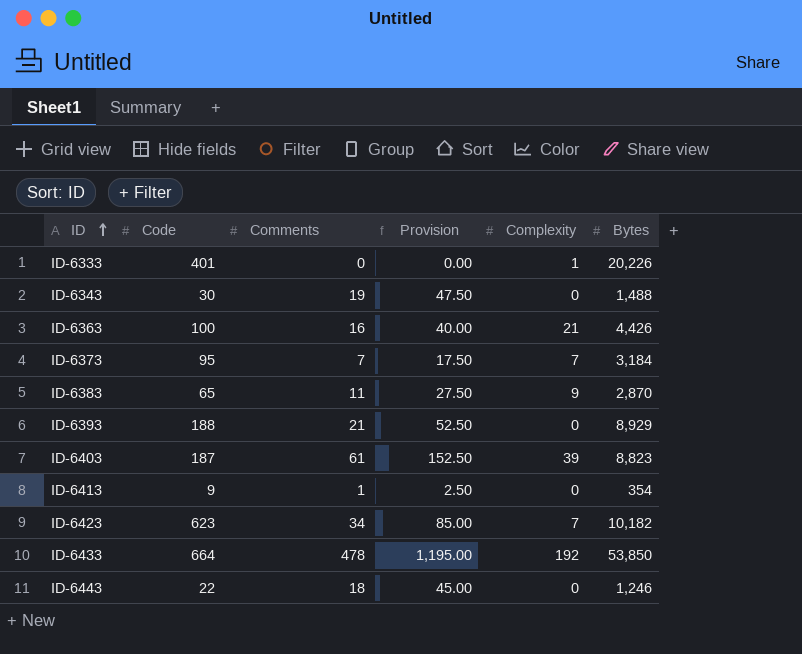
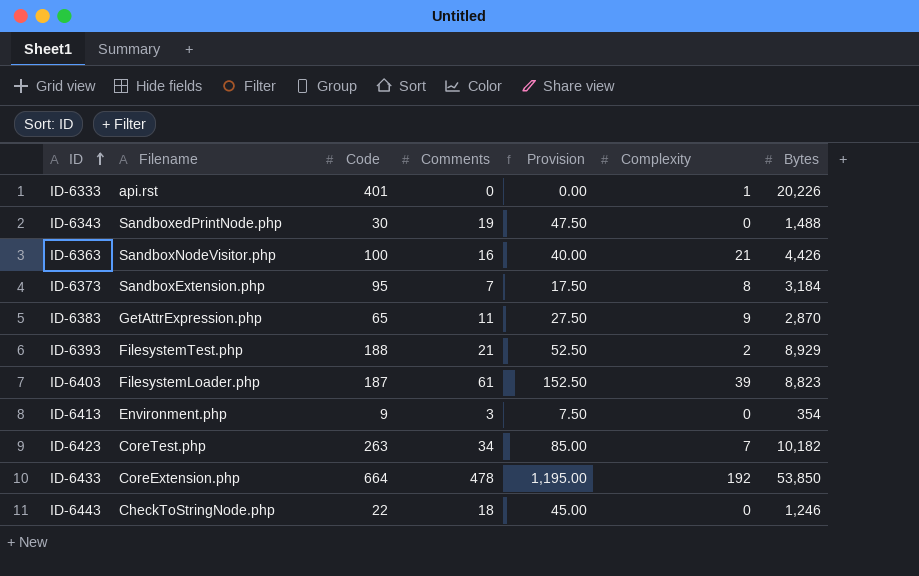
column Filename | position: none -> 2
ID-6373 | Complexity: 7 -> 8
ID-6393 | Complexity: 0 -> 2
ID-6413 | Comments: 1 -> 3
ID-6413 | Provision: 2.50 -> 7.50
ID-6423 | Code: 623 -> 263

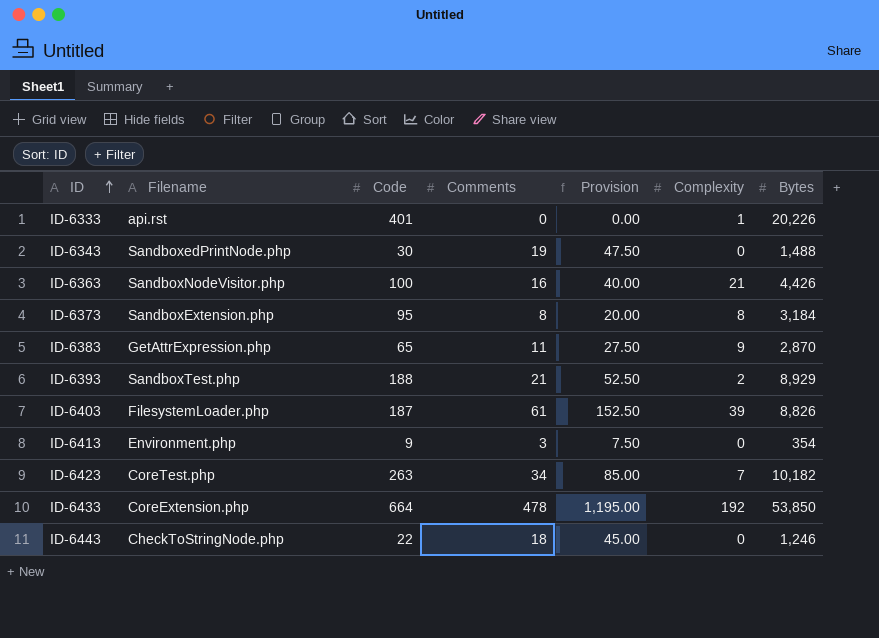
ID-6373 | Comments: 7 -> 8
ID-6373 | Provision: 17.50 -> 20.00
ID-6393 | Filename: FilesystemTest.php -> SandboxTest.php
ID-6403 | Bytes: 8,823 -> 8,826

